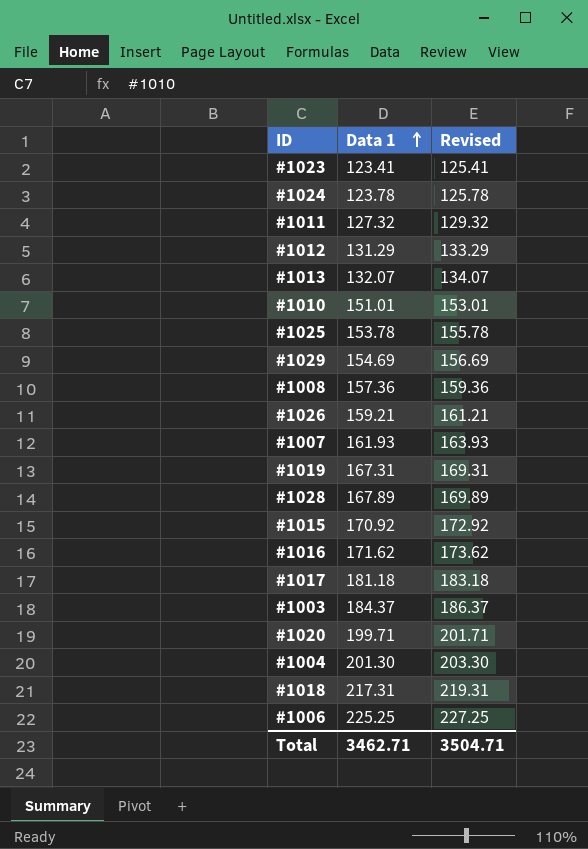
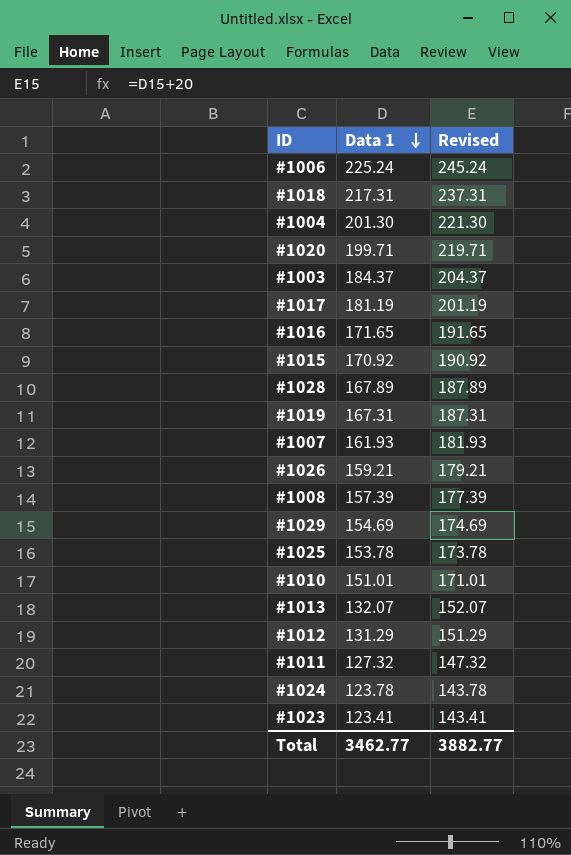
row order: Data 1 ascending -> Data 1 descending
column Revised | formula: [Data 1] + 2 -> [Data 1] + 20
#1006 | Data 1: 225.25 -> 225.24
#1017 | Data 1: 181.18 -> 181.19
#1016 | Data 1: 171.62 -> 171.65
#1008 | Data 1: 157.36 -> 157.39
Total | Data 1: 3462.71 -> 3462.77
Total | Revised: 3504.71 -> 3882.77

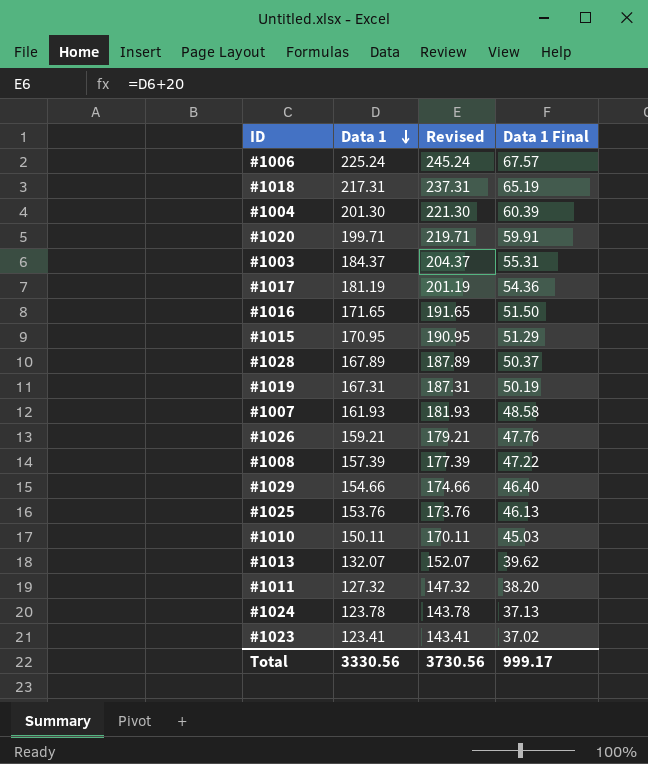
column Data 1 Final | formula: none -> [Data 1] * 0.3
row #1012: 131.29 | 151.29 -> none
#1015 | Data 1: 170.92 -> 170.95
#1015 | Revised: 190.92 -> 190.95
#1029 | Data 1: 154.69 -> 154.66
#1029 | Revised: 174.69 -> 174.66
#1025 | Data 1: 153.78 -> 153.76
#1025 | Revised: 173.78 -> 173.76
#1010 | Data 1: 151.01 -> 150.11
#1010 | Revised: 171.01 -> 170.11
Total | Data 1: 3462.77 -> 3330.56
Total | Revised: 3882.77 -> 3730.56

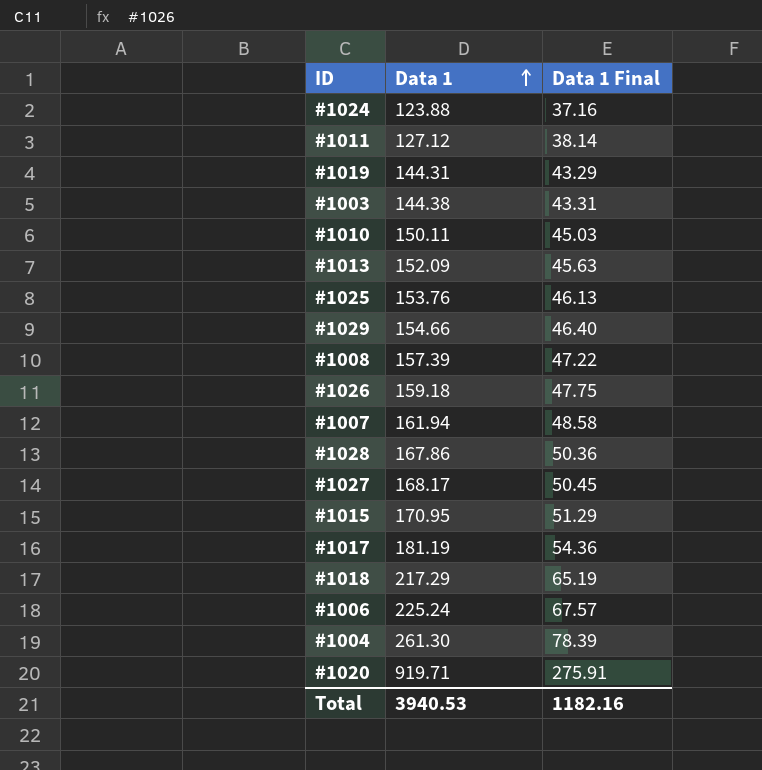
row order: Data 1 descending -> Data 1 ascending
column Revised | formula: [Data 1] + 20 -> none
row #1016: 171.65 | 191.65 | 51.50 -> none
row #1023: 123.41 | 143.41 | 37.02 -> none
#1024 | Data 1: 123.78 -> 123.88
#1024 | Data 1 Final: 37.13 -> 37.16
#1011 | Data 1: 127.32 -> 127.12
#1011 | Data 1 Final: 38.20 -> 38.14
#1019 | Data 1: 167.31 -> 144.31
#1019 | Data 1 Final: 50.19 -> 43.29
#1003 | Data 1: 184.37 -> 144.38
#1003 | Data 1 Final: 55.31 -> 43.31
#1013 | Data 1: 132.07 -> 152.09
#1013 | Data 1 Final: 39.62 -> 45.63
#1026 | Data 1: 159.21 -> 159.18
#1026 | Data 1 Final: 47.76 -> 47.75
#1007 | Data 1: 161.93 -> 161.94
#1028 | Data 1: 167.89 -> 167.86
#1028 | Data 1 Final: 50.37 -> 50.36
row #1027: none -> 168.17 | 50.45
#1018 | Data 1: 217.31 -> 217.29
#1004 | Data 1: 201.30 -> 261.30
#1004 | Data 1 Final: 60.39 -> 78.39
#1020 | Data 1: 199.71 -> 919.71
#1020 | Data 1 Final: 59.91 -> 275.91
Total | Data 1: 3330.56 -> 3940.53
Total | Data 1 Final: 999.17 -> 1182.16

